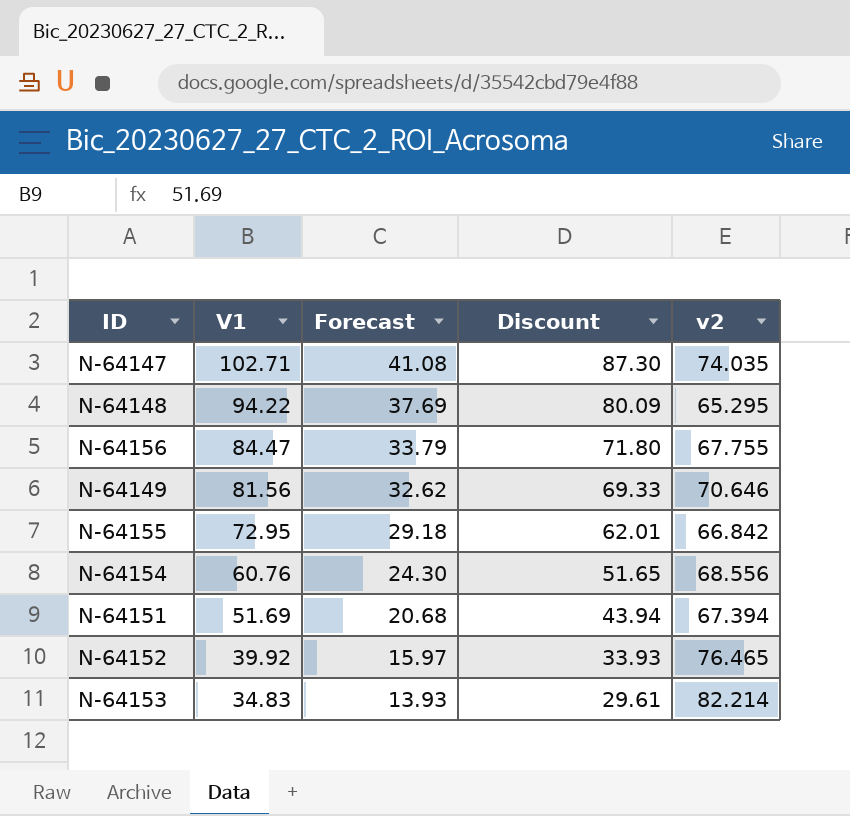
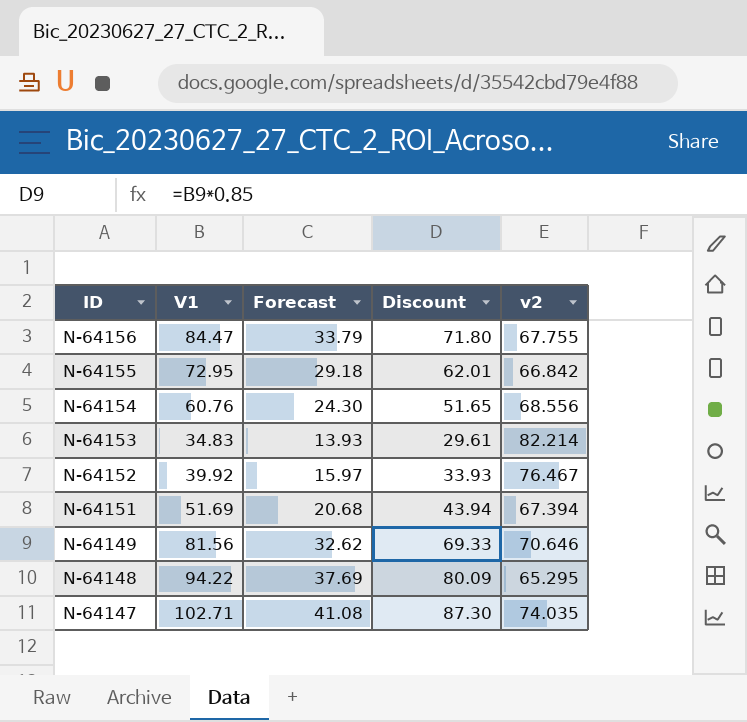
row order: V1 descending -> ID descending
N-64152 | v2: 76.465 -> 76.467

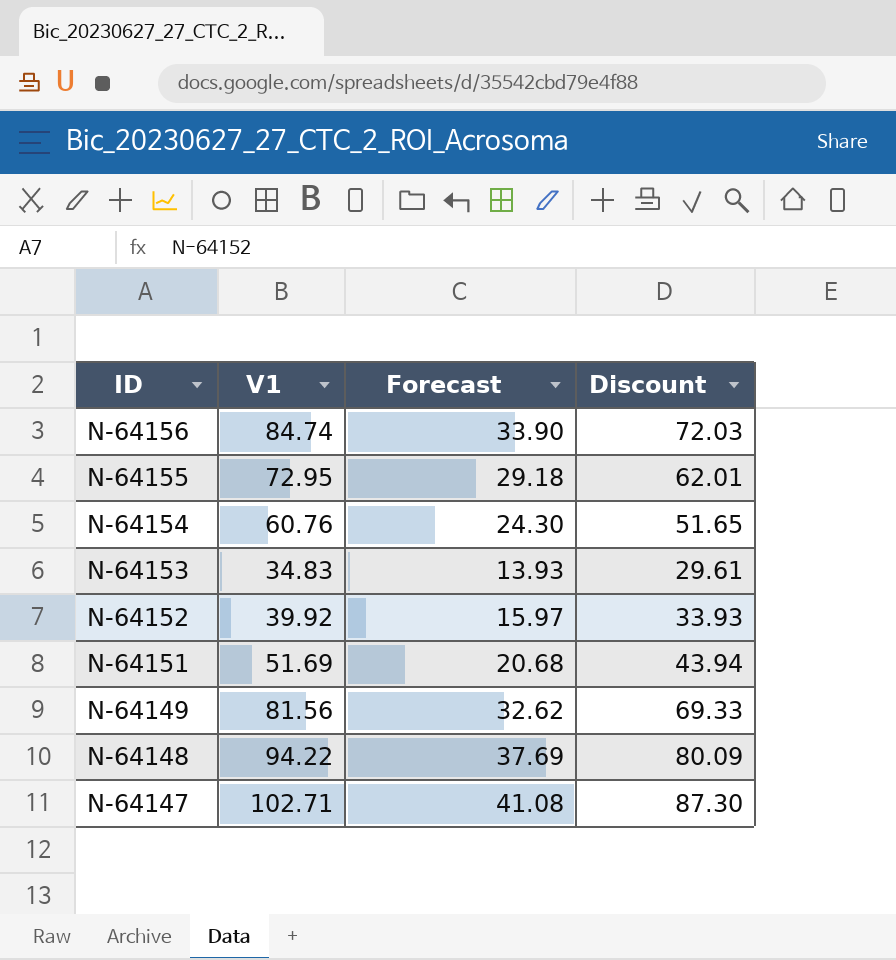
column v2 | position: 5 -> none
N-64156 | V1: 84.47 -> 84.74
N-64156 | Forecast: 33.79 -> 33.90
N-64156 | Discount: 71.80 -> 72.03

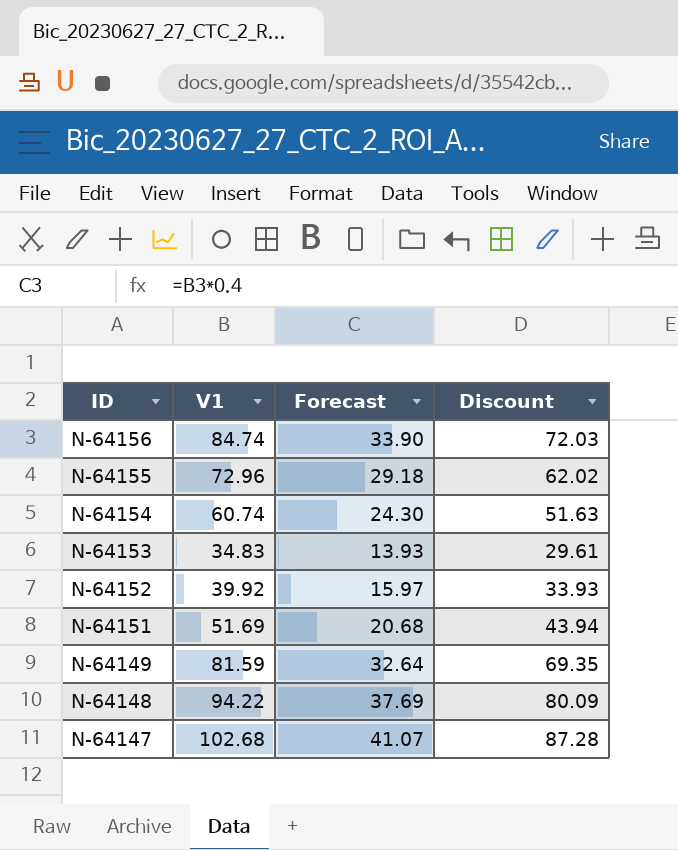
N-64155 | V1: 72.95 -> 72.96
N-64155 | Discount: 62.01 -> 62.02
N-64154 | V1: 60.76 -> 60.74
N-64154 | Discount: 51.65 -> 51.63
N-64149 | V1: 81.56 -> 81.59
N-64149 | Forecast: 32.62 -> 32.64
N-64149 | Discount: 69.33 -> 69.35
N-64147 | V1: 102.71 -> 102.68
N-64147 | Forecast: 41.08 -> 41.07
N-64147 | Discount: 87.30 -> 87.28

